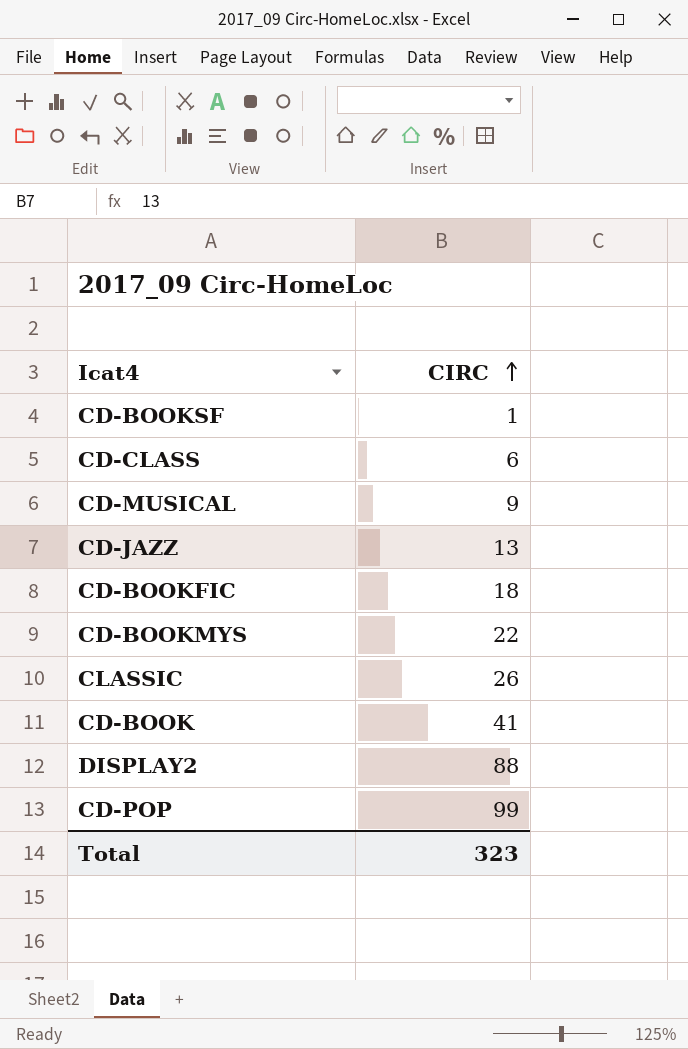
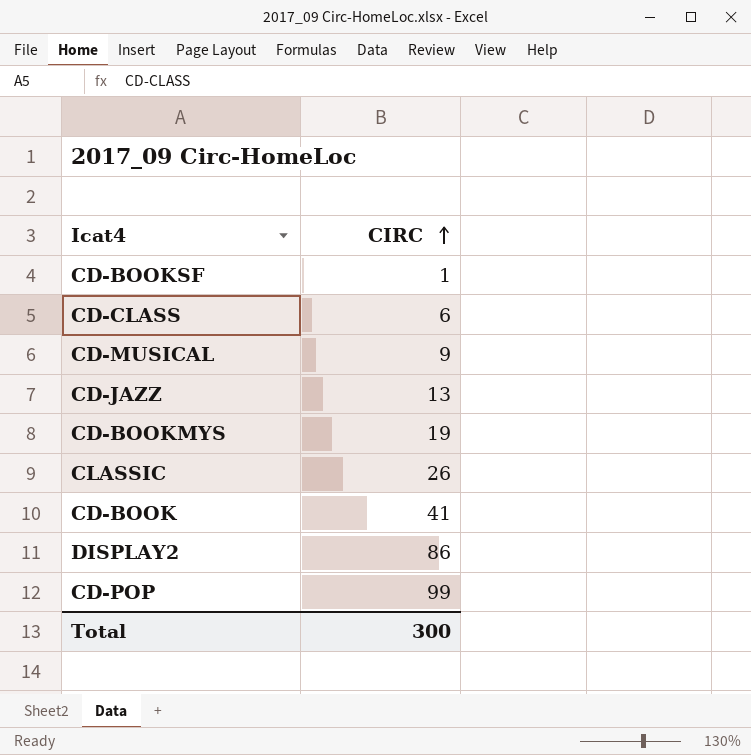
row CD-BOOKFIC: 18 -> none
CD-BOOKMYS | CIRC: 22 -> 19
DISPLAY2 | CIRC: 88 -> 86
Total | CIRC: 323 -> 300

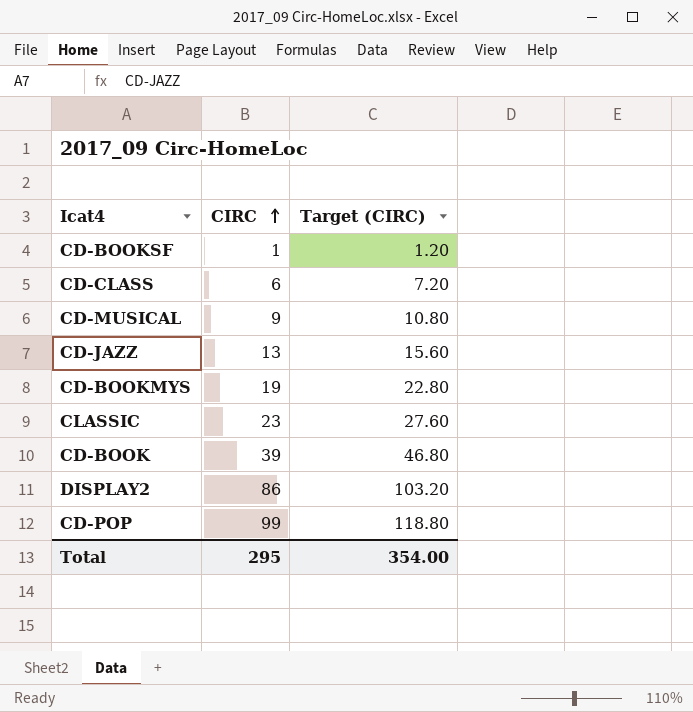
column Target (CIRC) | formula: none -> [CIRC] * 1.2
CLASSIC | CIRC: 26 -> 23
CD-BOOK | CIRC: 41 -> 39
Total | CIRC: 300 -> 295

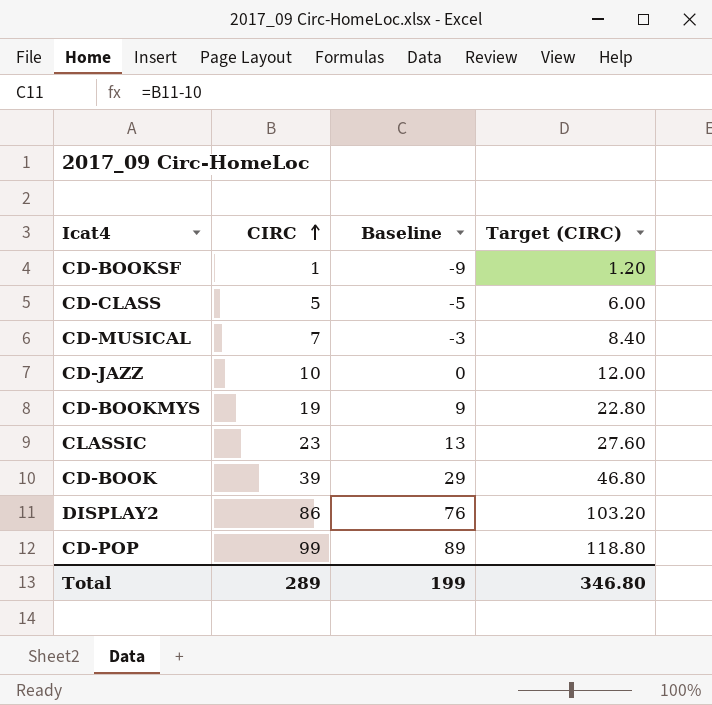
column Baseline | formula: none -> [CIRC] - 10
CD-CLASS | CIRC: 6 -> 5
CD-CLASS | Target (CIRC): 7.20 -> 6.00
CD-MUSICAL | CIRC: 9 -> 7
CD-MUSICAL | Target (CIRC): 10.80 -> 8.40
CD-JAZZ | CIRC: 13 -> 10
CD-JAZZ | Target (CIRC): 15.60 -> 12.00
Total | CIRC: 295 -> 289
Total | Target (CIRC): 354.00 -> 346.80

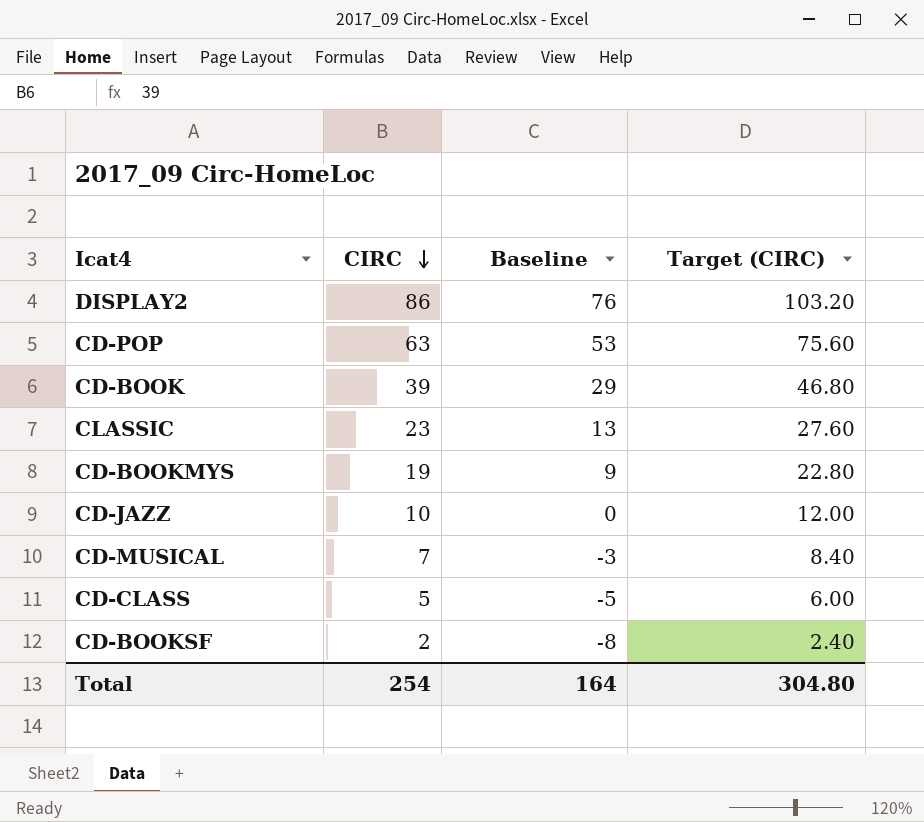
row order: CIRC ascending -> CIRC descending
CD-POP | CIRC: 99 -> 63
CD-POP | Baseline: 89 -> 53
CD-POP | Target (CIRC): 118.80 -> 75.60
CD-BOOKSF | CIRC: 1 -> 2
CD-BOOKSF | Baseline: -9 -> -8
CD-BOOKSF | Target (CIRC): 1.20 -> 2.40
Total | CIRC: 289 -> 254
Total | Baseline: 199 -> 164
Total | Target (CIRC): 346.80 -> 304.80

